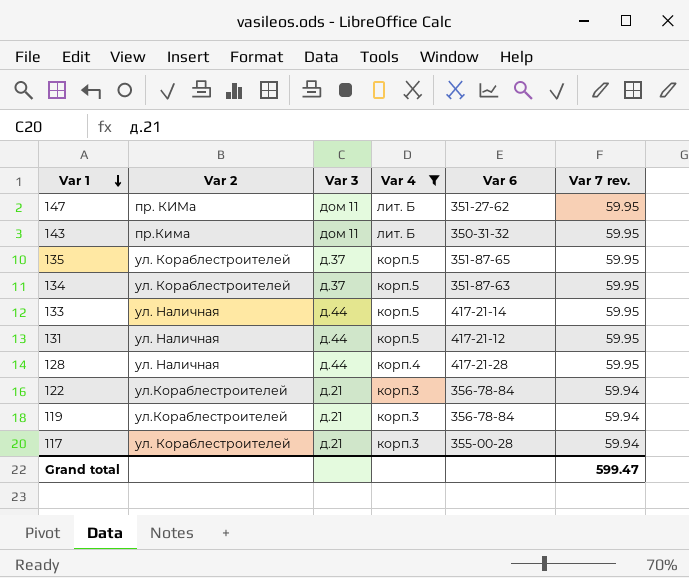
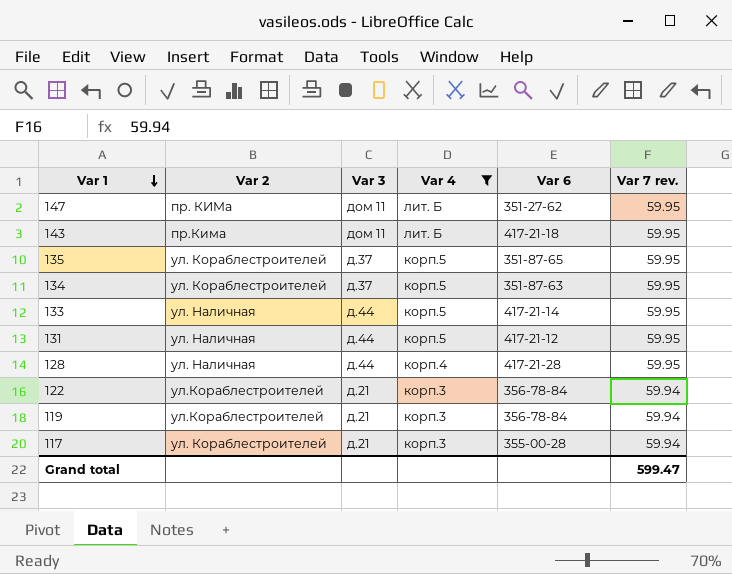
143 | Var 6: 350-31-32 -> 417-21-18

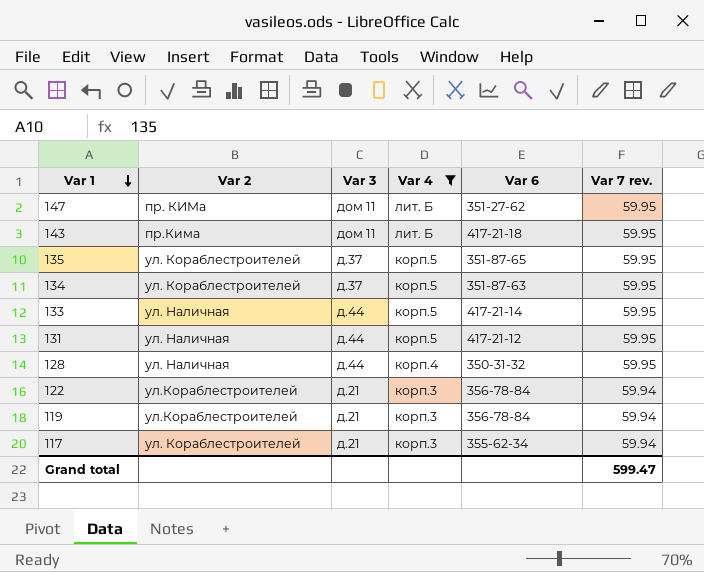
128 | Var 6: 417-21-28 -> 350-31-32
117 | Var 6: 355-00-28 -> 355-62-34

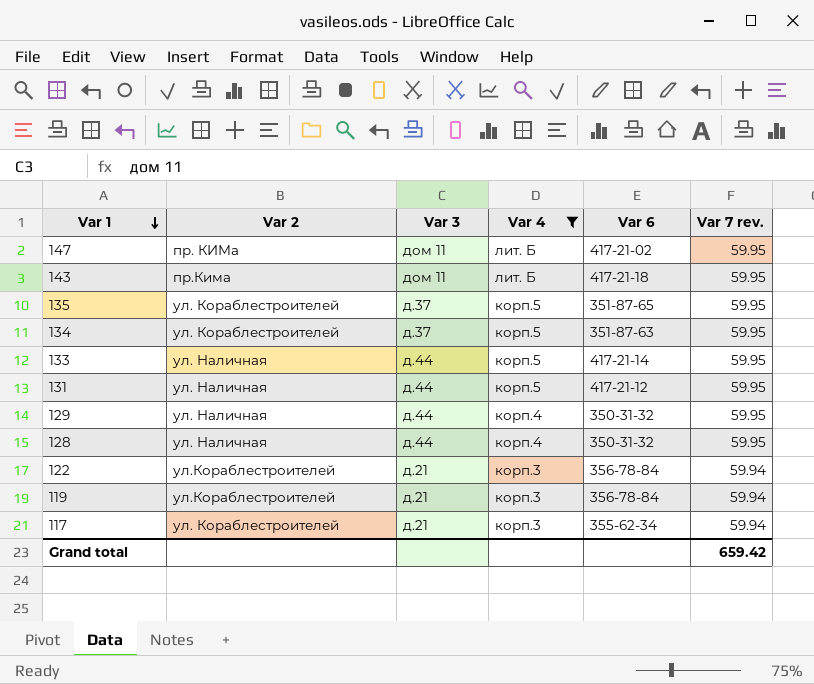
147 | Var 6: 351-27-62 -> 417-21-02
row 129: none -> ул. Наличная | д.44 | корп.4 | 350-31-32 | 59.95
Grand total | Var 7 rev.: 599.47 -> 659.42

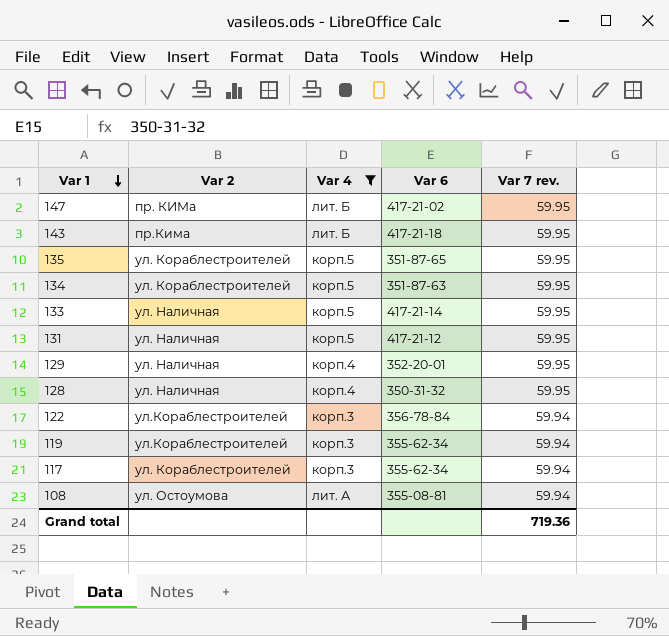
column Var 3 | position: 3 -> none
129 | Var 6: 350-31-32 -> 352-20-01
119 | Var 6: 356-78-84 -> 355-62-34
row 108: none -> ул. Остоумова | лит. А | 355-08-81 | 59.94
Grand total | Var 7 rev.: 659.42 -> 719.36

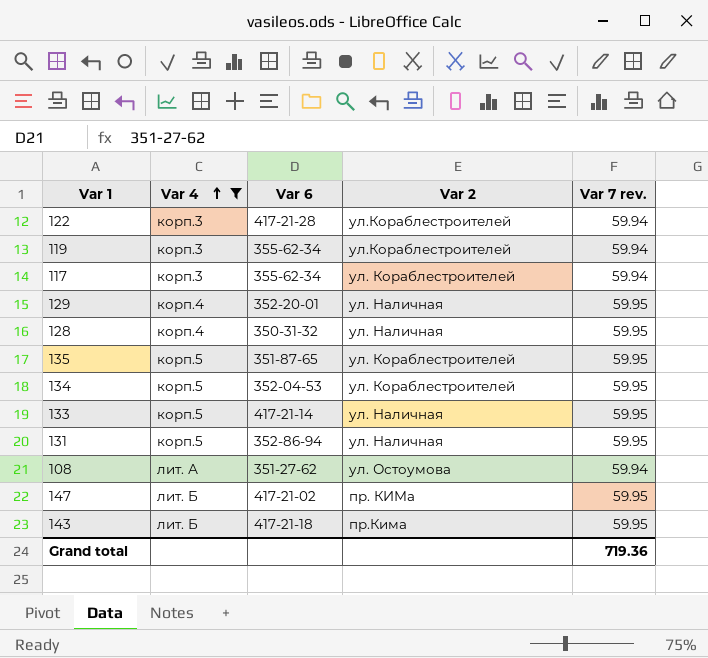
row order: Var 1 descending -> Var 4 ascending
column Var 2 | position: 2 -> 4
122 | Var 6: 356-78-84 -> 417-21-28
134 | Var 6: 351-87-63 -> 352-04-53
131 | Var 6: 417-21-12 -> 352-86-94
108 | Var 6: 355-08-81 -> 351-27-62

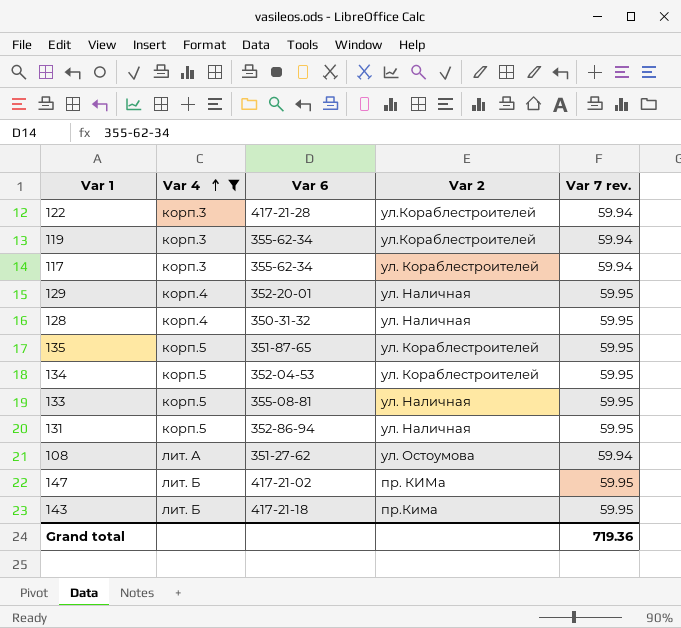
133 | Var 6: 417-21-14 -> 355-08-81

